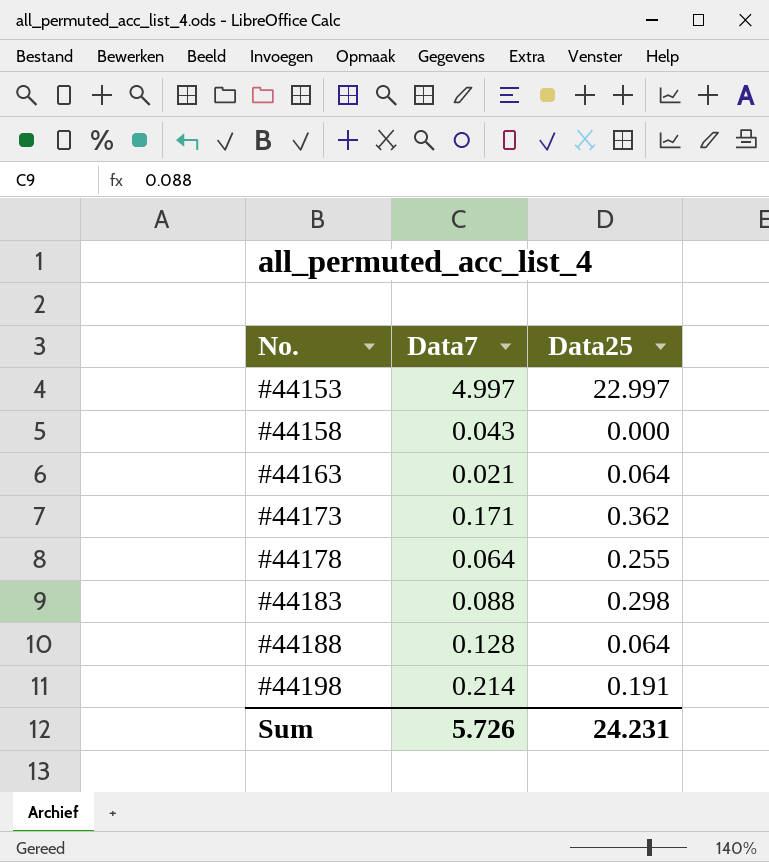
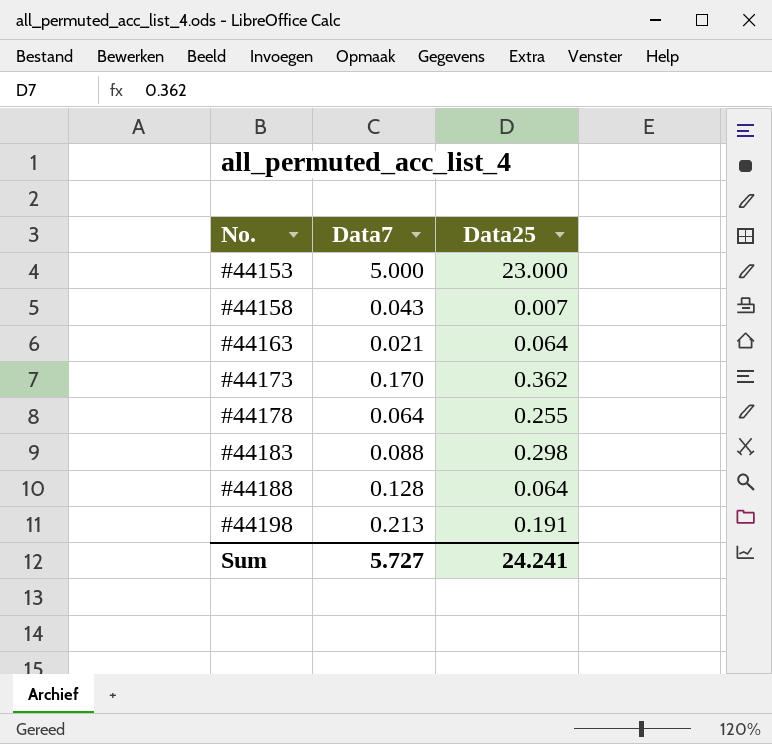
#44153 | Data7: 4.997 -> 5.000
#44153 | Data25: 22.997 -> 23.000
#44158 | Data25: 0.000 -> 0.007
#44173 | Data7: 0.171 -> 0.170
#44198 | Data7: 0.214 -> 0.213
Sum | Data7: 5.726 -> 5.727
Sum | Data25: 24.231 -> 24.241

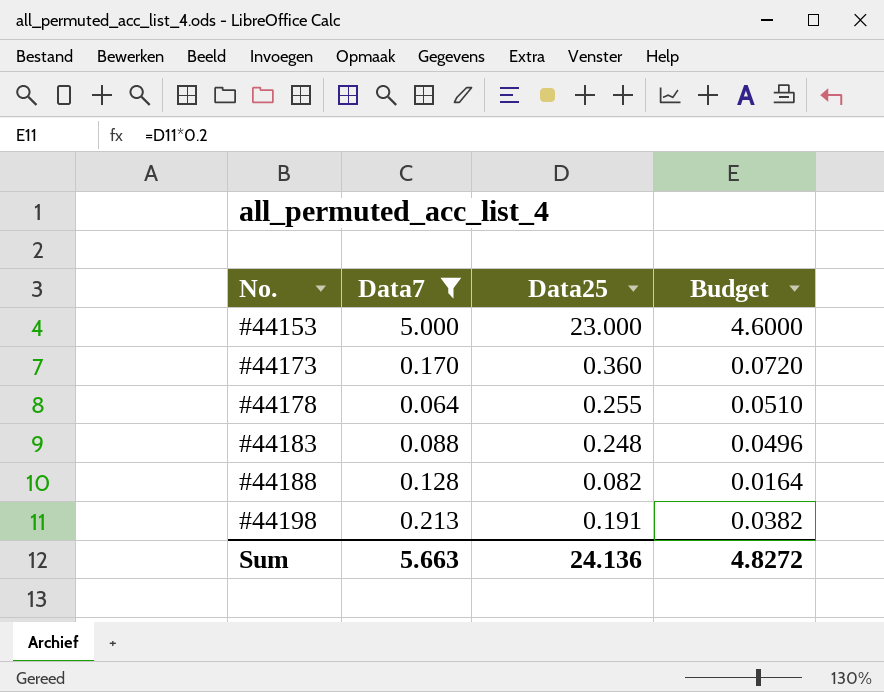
filter: none -> Data7 >= 0.064
column Budget | formula: none -> [Data25] * 0.2
#44173 | Data25: 0.362 -> 0.360
#44183 | Data25: 0.298 -> 0.248
#44188 | Data25: 0.064 -> 0.082
Sum | Data7: 5.727 -> 5.663
Sum | Data25: 24.241 -> 24.136

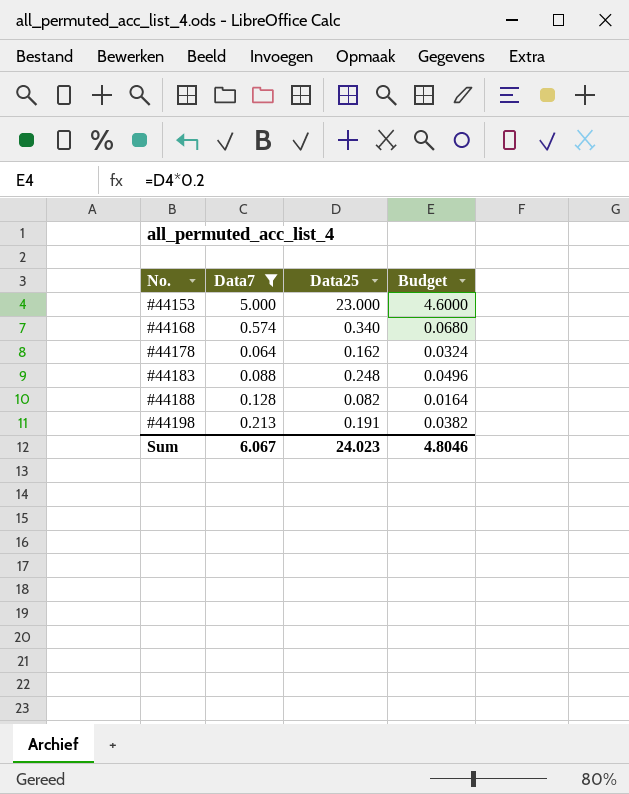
row #44173: 0.170 | 0.360 | 0.0720 -> none
row #44168: none -> 0.574 | 0.340 | 0.0680
#44178 | Data25: 0.255 -> 0.162
#44178 | Budget: 0.0510 -> 0.0324
Sum | Data7: 5.663 -> 6.067
Sum | Data25: 24.136 -> 24.023
Sum | Budget: 4.8272 -> 4.8046

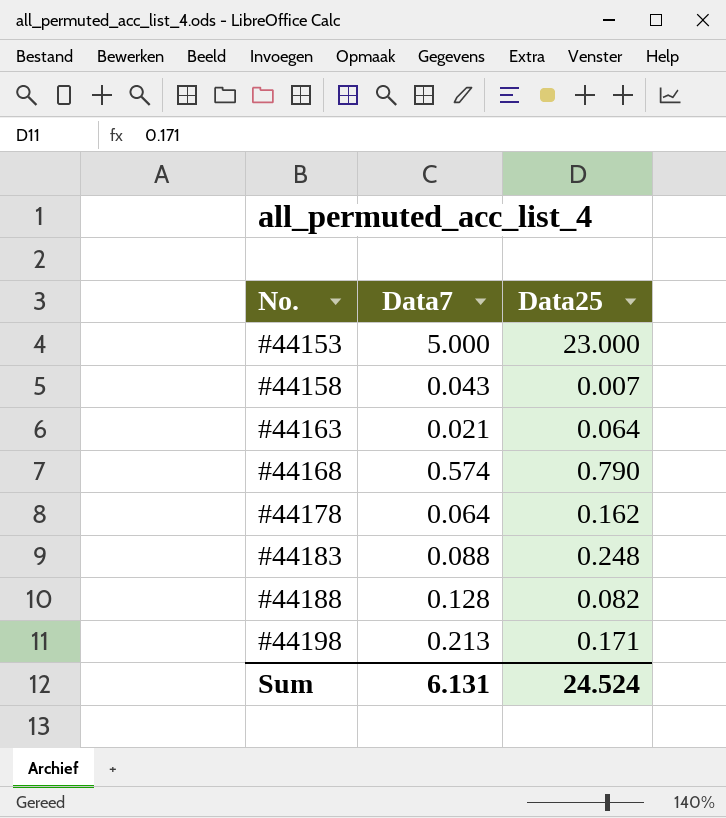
filter: Data7 >= 0.064 -> none
column Budget | formula: [Data25] * 0.2 -> none
#44168 | Data25: 0.340 -> 0.790
#44198 | Data25: 0.191 -> 0.171
Sum | Data7: 6.067 -> 6.131
Sum | Data25: 24.023 -> 24.524

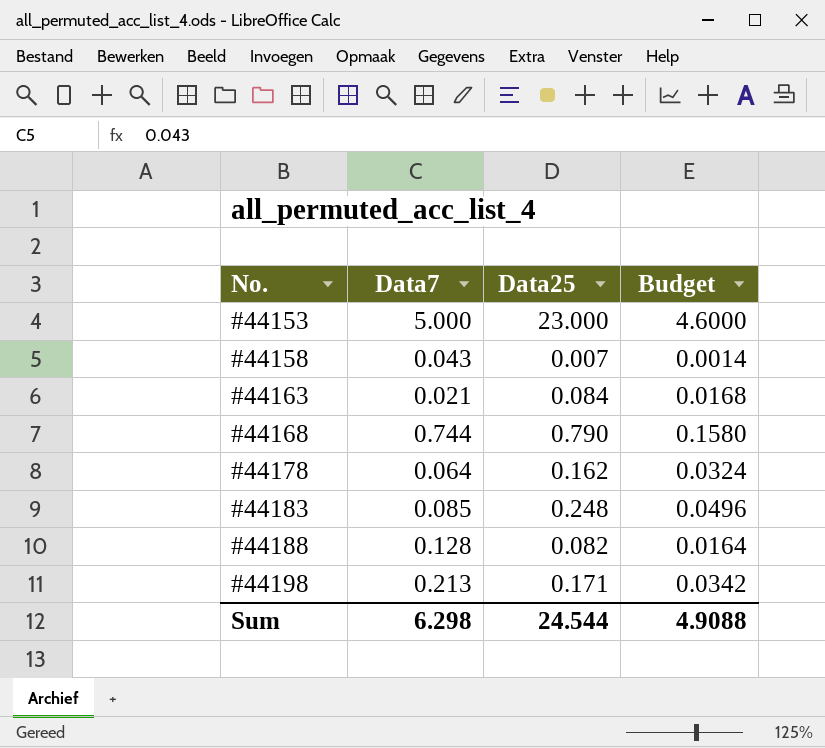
column Budget | formula: none -> [Data25] * 0.2
#44163 | Data25: 0.064 -> 0.084
#44168 | Data7: 0.574 -> 0.744
#44183 | Data7: 0.088 -> 0.085
Sum | Data7: 6.131 -> 6.298
Sum | Data25: 24.524 -> 24.544

